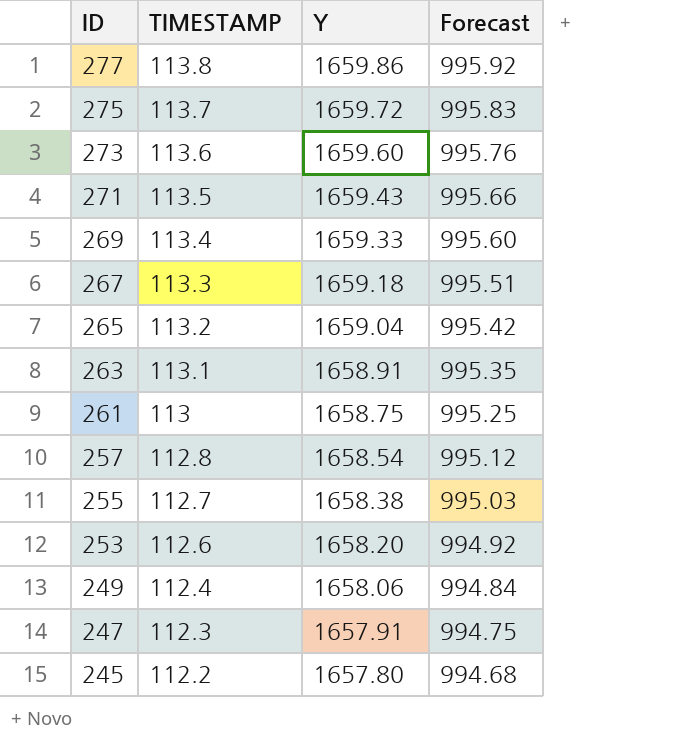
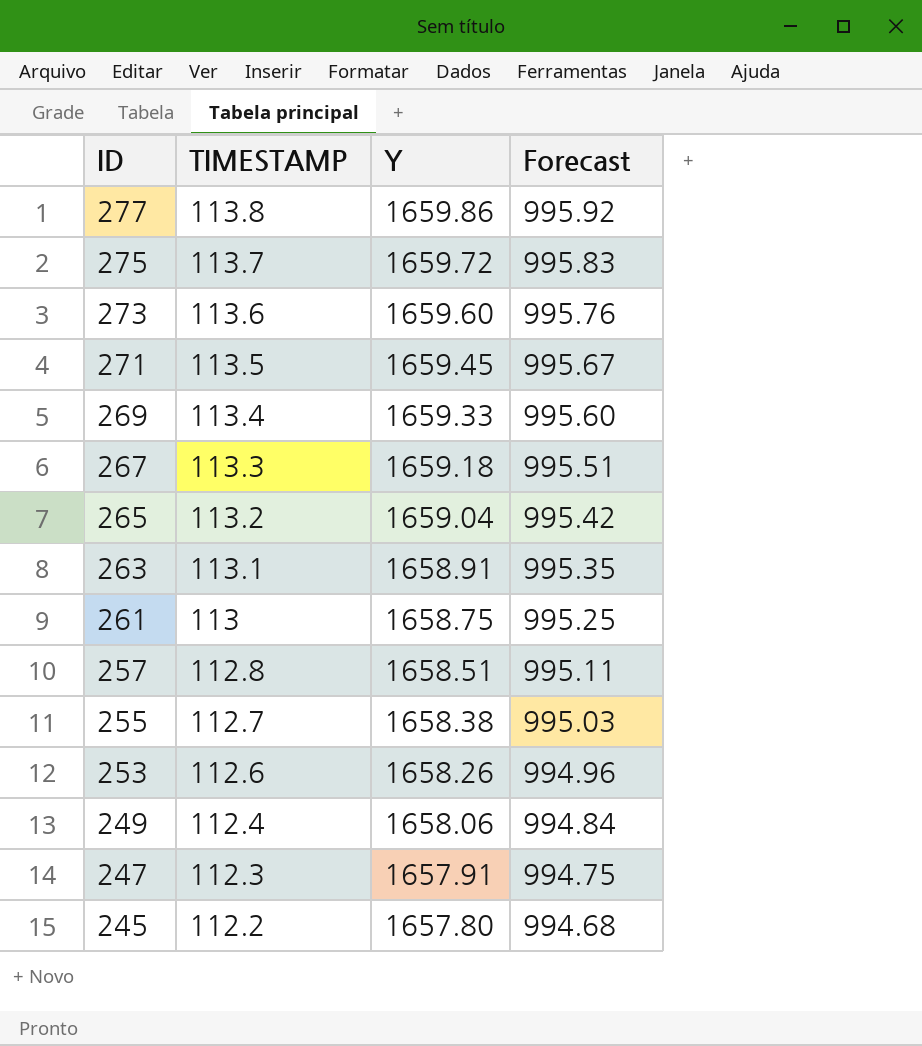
271 | Y: 1659.43 -> 1659.45
271 | Forecast: 995.66 -> 995.67
257 | Y: 1658.54 -> 1658.51
257 | Forecast: 995.12 -> 995.11
253 | Y: 1658.20 -> 1658.26
253 | Forecast: 994.92 -> 994.96

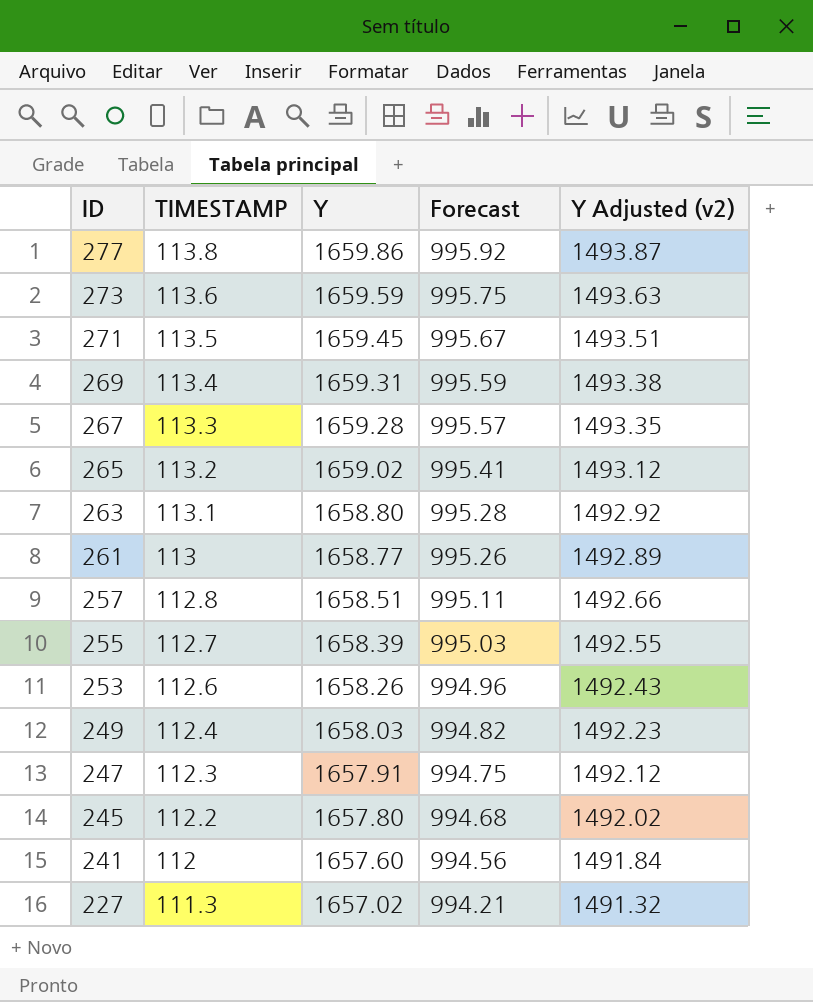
column Y Adjusted (v2) | formula: none -> [Y] * 0.9
row 275: 113.7 | 1659.72 | 995.83 -> none
273 | Y: 1659.60 -> 1659.59
273 | Forecast: 995.76 -> 995.75
269 | Y: 1659.33 -> 1659.31
269 | Forecast: 995.60 -> 995.59
267 | Y: 1659.18 -> 1659.28
267 | Forecast: 995.51 -> 995.57
265 | Y: 1659.04 -> 1659.02
265 | Forecast: 995.42 -> 995.41
263 | Y: 1658.91 -> 1658.80
263 | Forecast: 995.35 -> 995.28
261 | Y: 1658.75 -> 1658.77
261 | Forecast: 995.25 -> 995.26
255 | Y: 1658.38 -> 1658.39
249 | Y: 1658.06 -> 1658.03
249 | Forecast: 994.84 -> 994.82
row 241: none -> 112 | 1657.60 | 994.56 | 1491.84
row 227: none -> 111.3 | 1657.02 | 994.21 | 1491.32

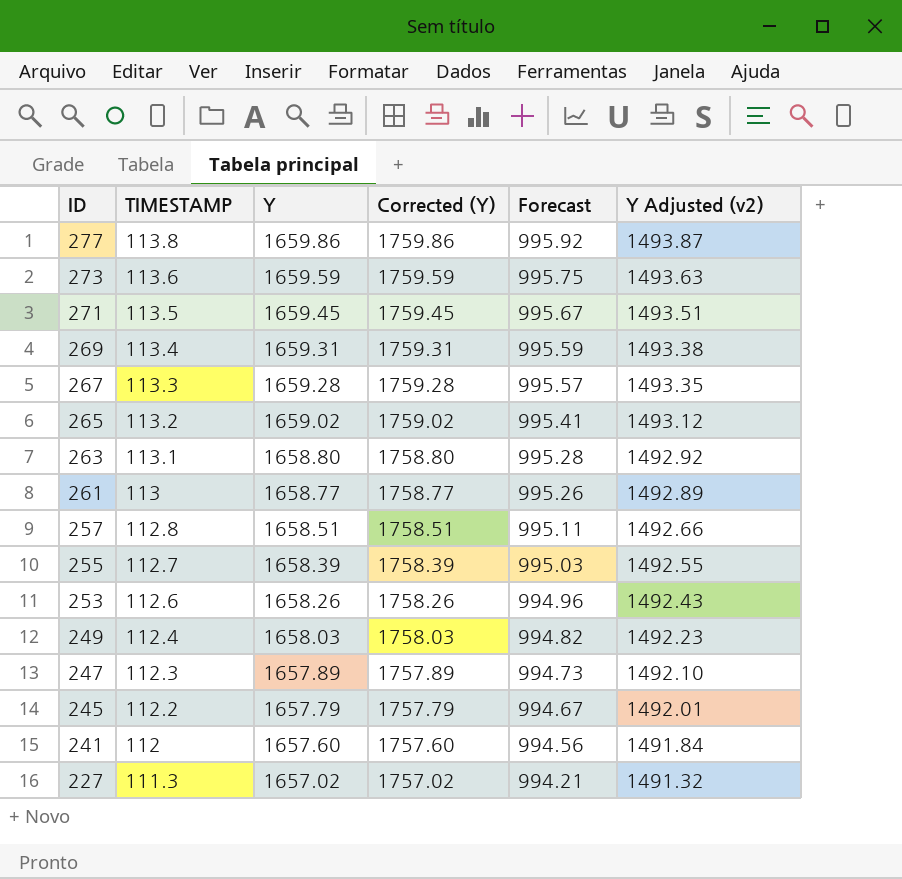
column Corrected (Y) | formula: none -> [Y] + 100
247 | Y: 1657.91 -> 1657.89
247 | Forecast: 994.75 -> 994.73
247 | Y Adjusted (v2): 1492.12 -> 1492.10
245 | Y: 1657.80 -> 1657.79
245 | Forecast: 994.68 -> 994.67
245 | Y Adjusted (v2): 1492.02 -> 1492.01

